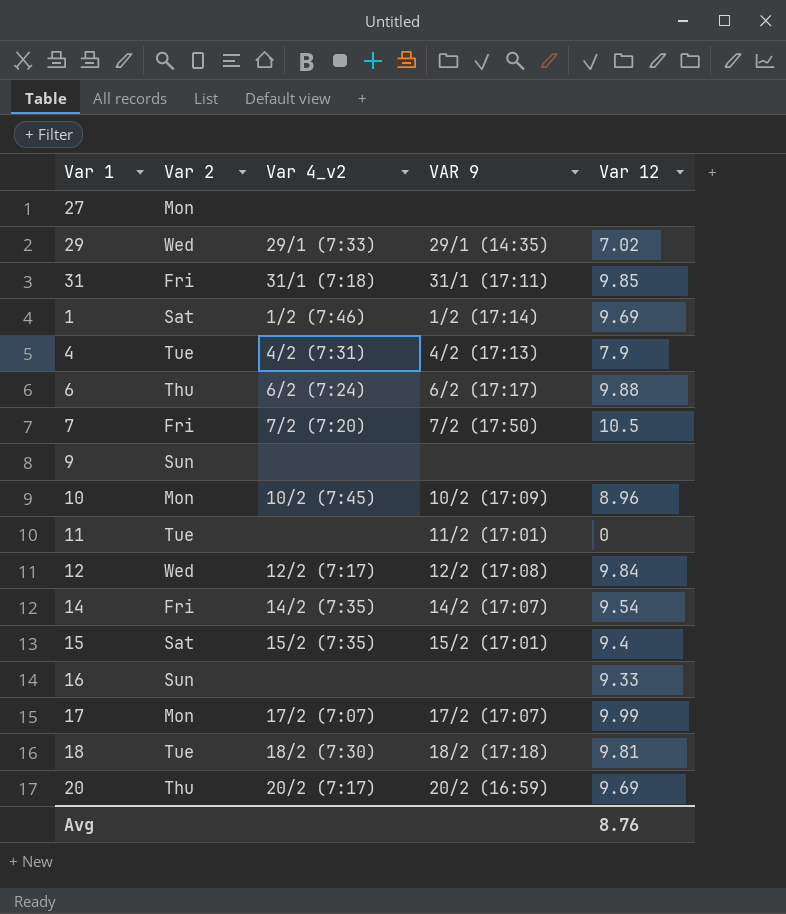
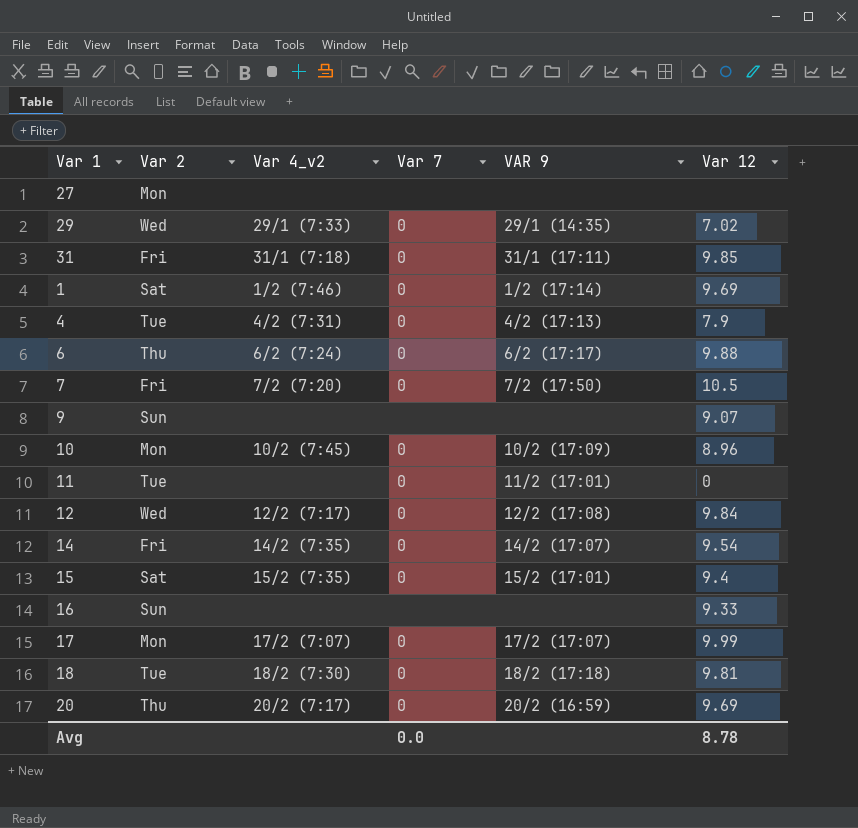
column Var 7 | position: none -> 4
9 | Var 12: none -> 9.07
Avg | Var 12: 8.76 -> 8.78

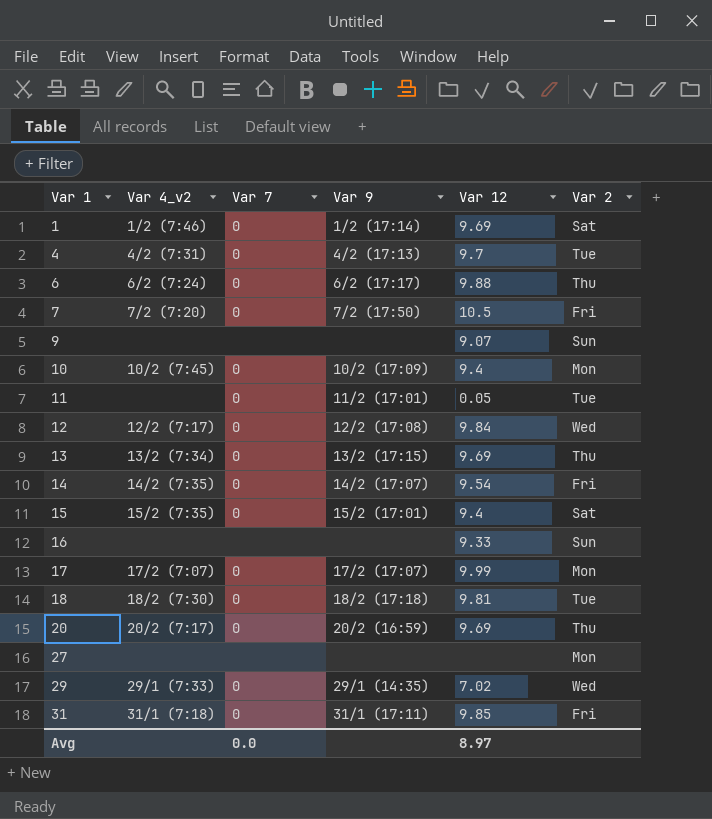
row order: none -> Var 1 ascending
column name: VAR 9 -> Var 9
column Var 2 | position: 2 -> 6
4 | Var 12: 7.9 -> 9.7
10 | Var 12: 8.96 -> 9.4
11 | Var 12: 0 -> 0.05
row 13: none -> 13/2 (7:34) | 0 | 13/2 (17:15) | 9.69 | Thu
Avg | Var 12: 8.78 -> 8.97

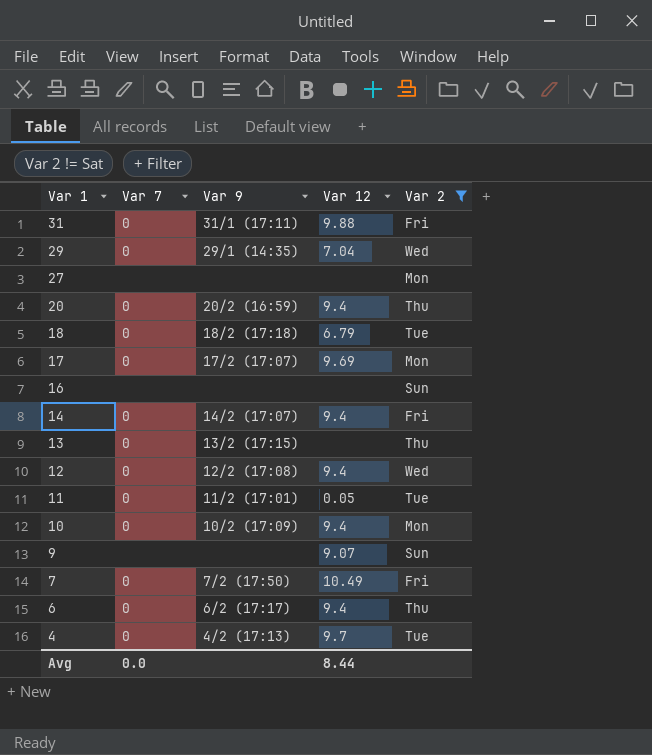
filter: none -> Var 2 != Sat
row order: Var 1 ascending -> Var 1 descending
column Var 4_v2 | position: 2 -> none
31 | Var 12: 9.85 -> 9.88
29 | Var 12: 7.02 -> 7.04
20 | Var 12: 9.69 -> 9.4
18 | Var 12: 9.81 -> 6.79
17 | Var 12: 9.99 -> 9.69
16 | Var 12: 9.33 -> none
14 | Var 12: 9.54 -> 9.4
13 | Var 12: 9.69 -> none
12 | Var 12: 9.84 -> 9.4
7 | Var 12: 10.5 -> 10.49
6 | Var 12: 9.88 -> 9.4
Avg | Var 12: 8.97 -> 8.44

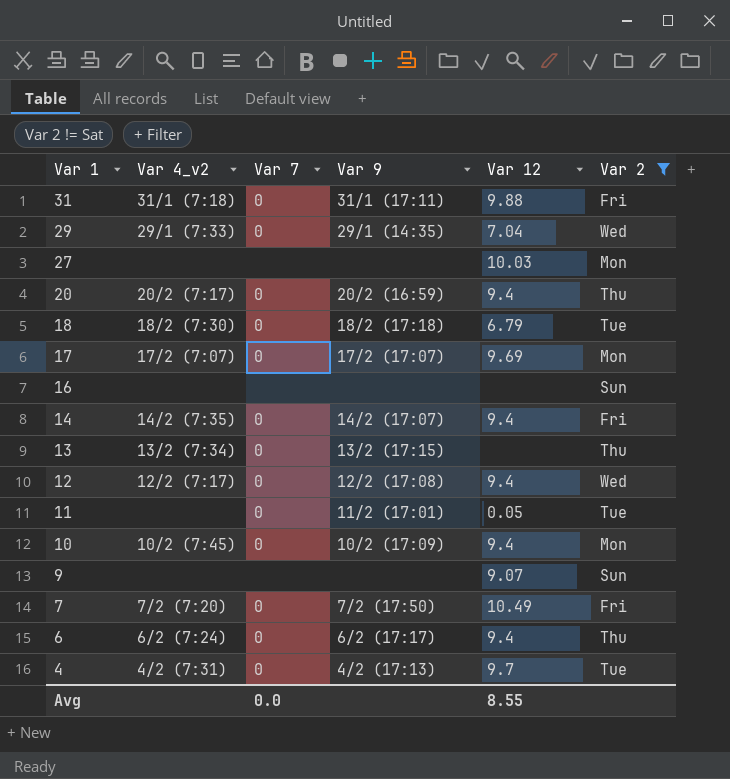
column Var 4_v2 | position: none -> 2
27 | Var 12: none -> 10.03
Avg | Var 12: 8.44 -> 8.55

